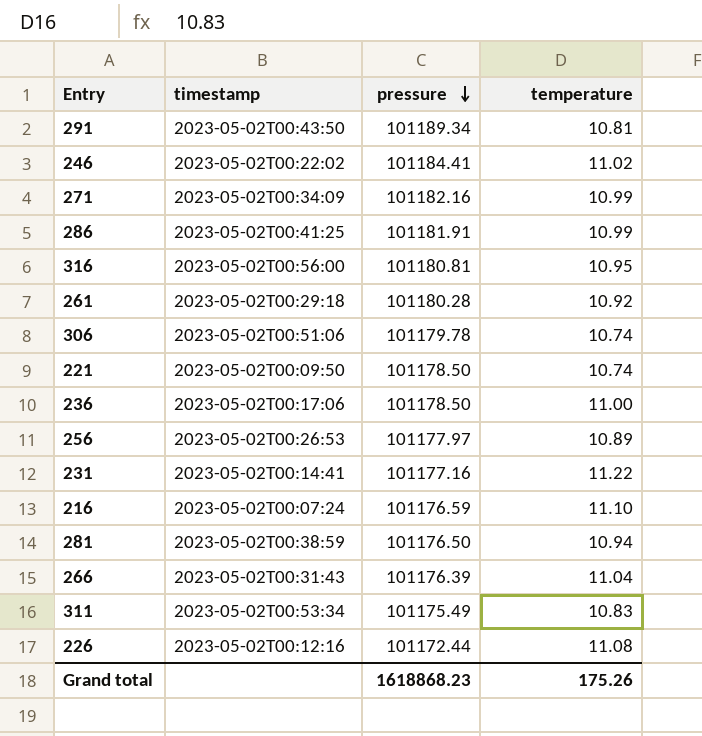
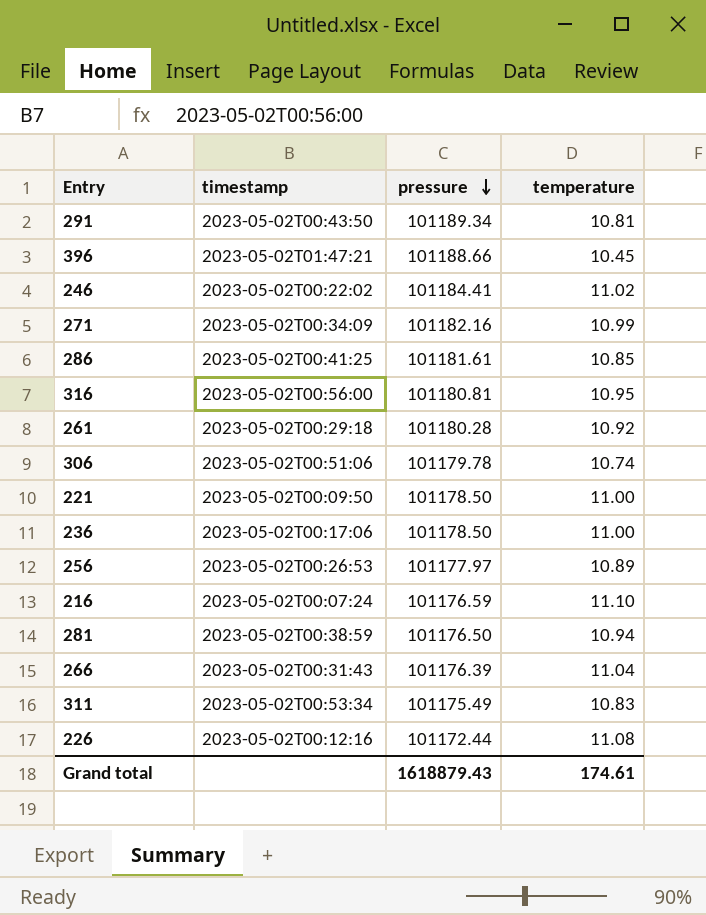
row 231: 2023-05-02T00:14:41 | 101177.16 | 11.22 -> none
row 396: none -> 2023-05-02T01:47:21 | 101188.66 | 10.45
286 | pressure: 101181.91 -> 101181.61
286 | temperature: 10.99 -> 10.85
221 | temperature: 10.74 -> 11.00
Grand total | pressure: 1618868.23 -> 1618879.43
Grand total | temperature: 175.26 -> 174.61

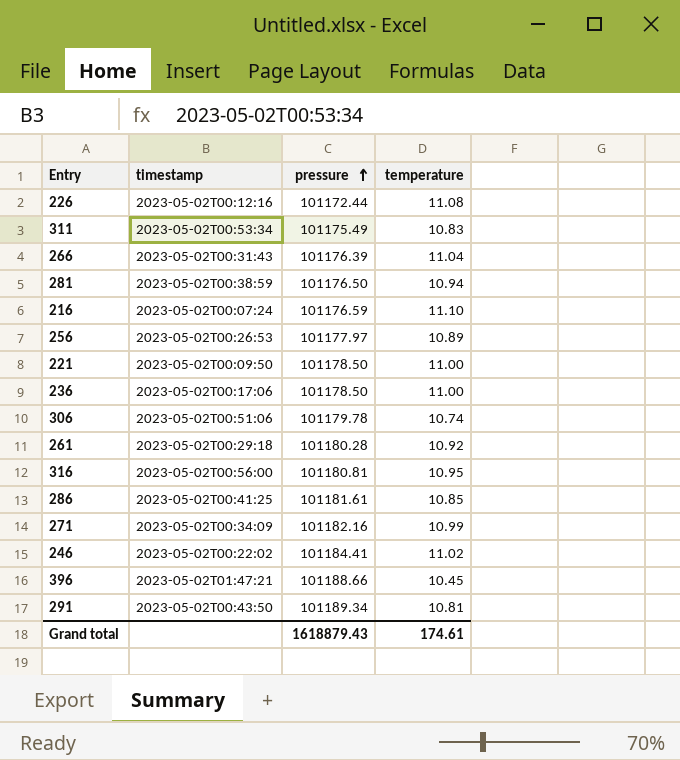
row order: pressure descending -> pressure ascending

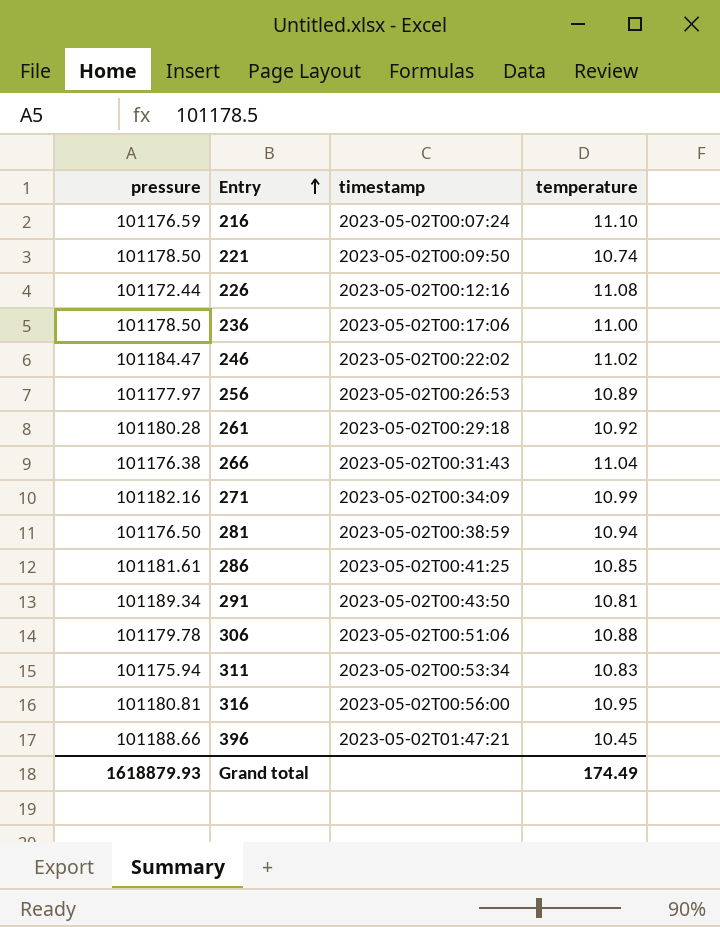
row order: pressure ascending -> Entry ascending
column pressure | position: 3 -> 1
221 | temperature: 11.00 -> 10.74
246 | pressure: 101184.41 -> 101184.47
266 | pressure: 101176.39 -> 101176.38
306 | temperature: 10.74 -> 10.88
311 | pressure: 101175.49 -> 101175.94
Grand total | pressure: 1618879.43 -> 1618879.93
Grand total | temperature: 174.61 -> 174.49

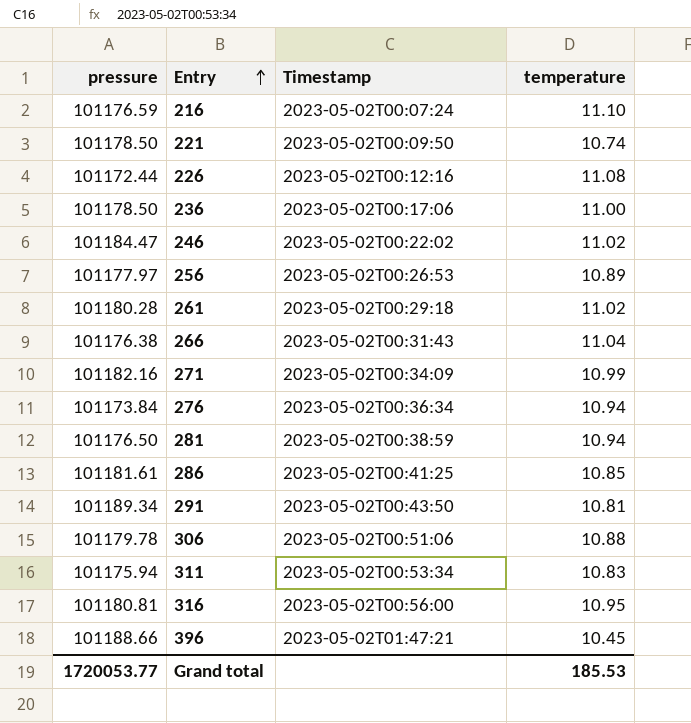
column name: timestamp -> Timestamp
261 | temperature: 10.92 -> 11.02
row 276: none -> 101173.84 | 2023-05-02T00:36:34 | 10.94
Grand total | pressure: 1618879.93 -> 1720053.77
Grand total | temperature: 174.49 -> 185.53

